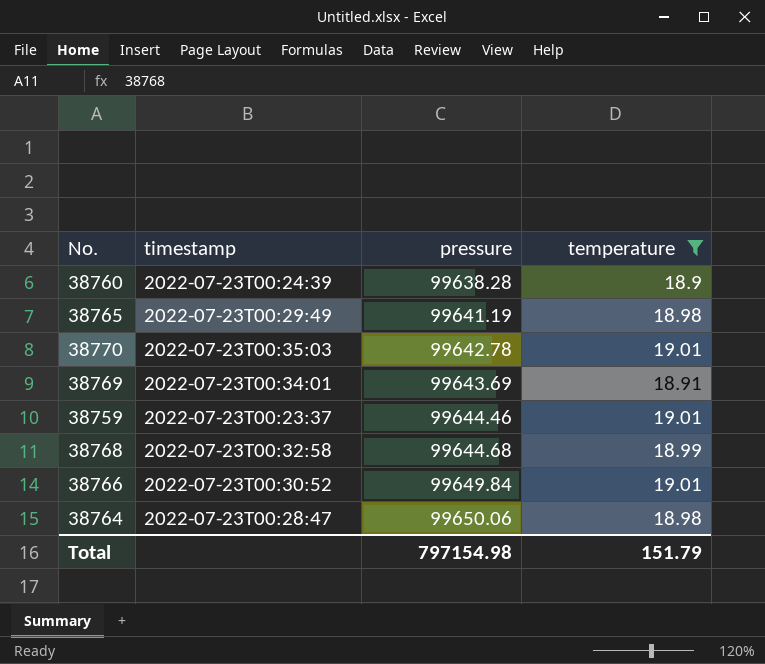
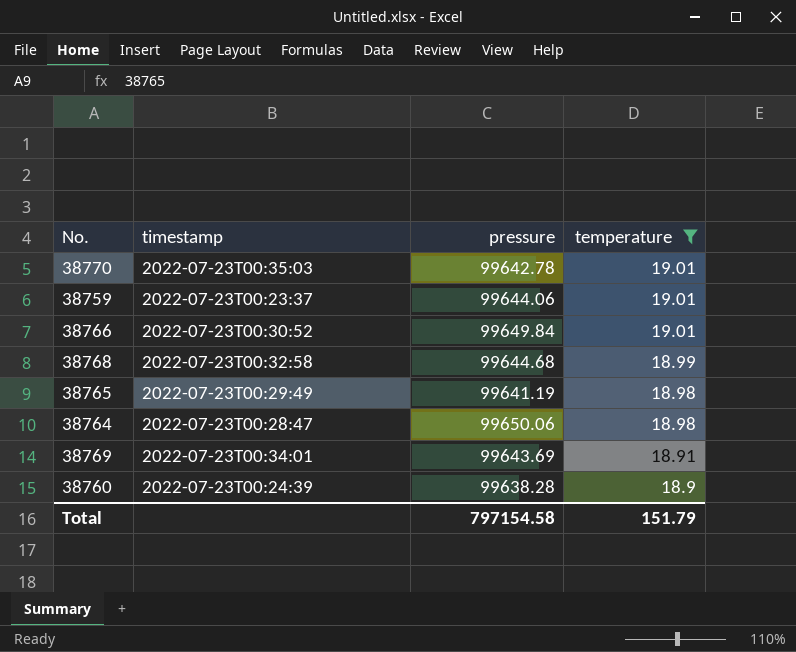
row order: pressure ascending -> temperature descending
38759 | pressure: 99644.46 -> 99644.06
Total | pressure: 797154.98 -> 797154.58

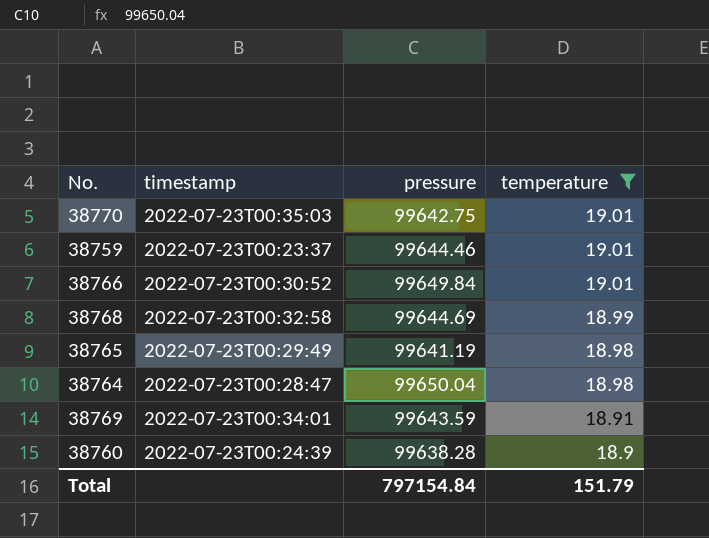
38770 | pressure: 99642.78 -> 99642.75
38759 | pressure: 99644.06 -> 99644.46
38768 | pressure: 99644.68 -> 99644.69
38764 | pressure: 99650.06 -> 99650.04
38769 | pressure: 99643.69 -> 99643.59
Total | pressure: 797154.58 -> 797154.84

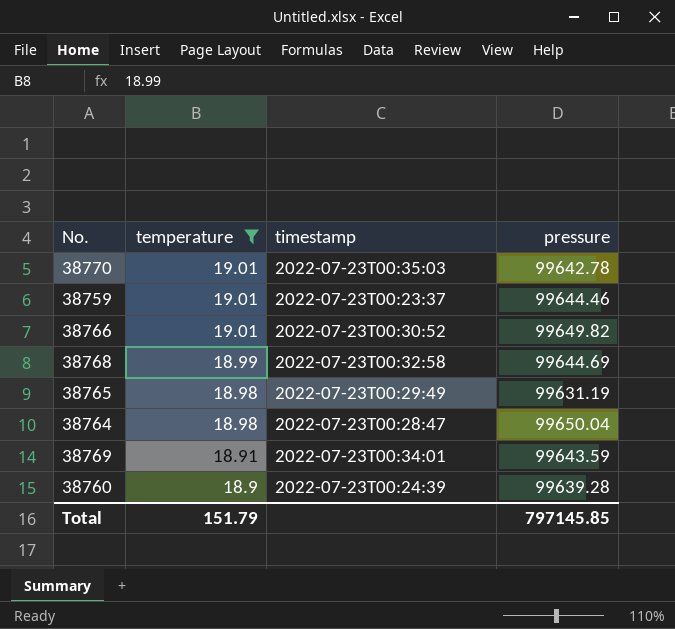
column temperature | position: 4 -> 2
38770 | pressure: 99642.75 -> 99642.78
38766 | pressure: 99649.84 -> 99649.82
38765 | pressure: 99641.19 -> 99631.19
38760 | pressure: 99638.28 -> 99639.28
Total | pressure: 797154.84 -> 797145.85

